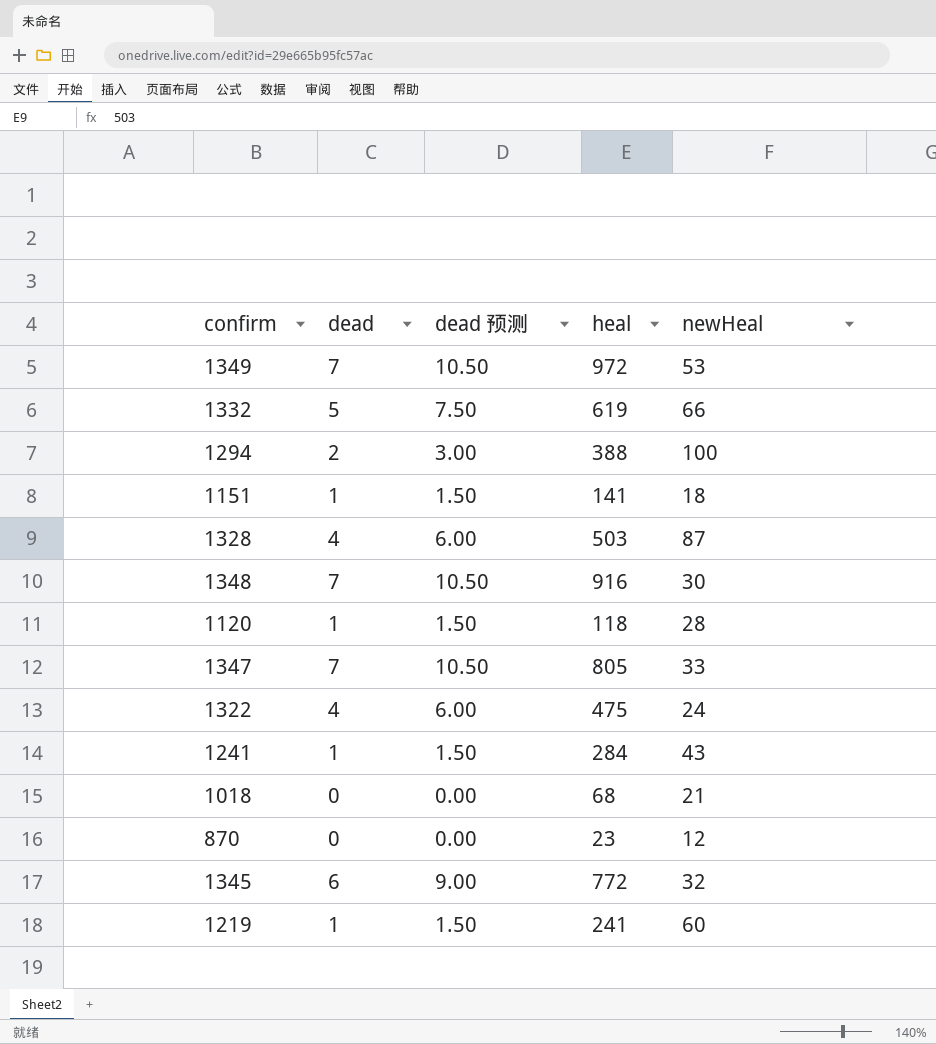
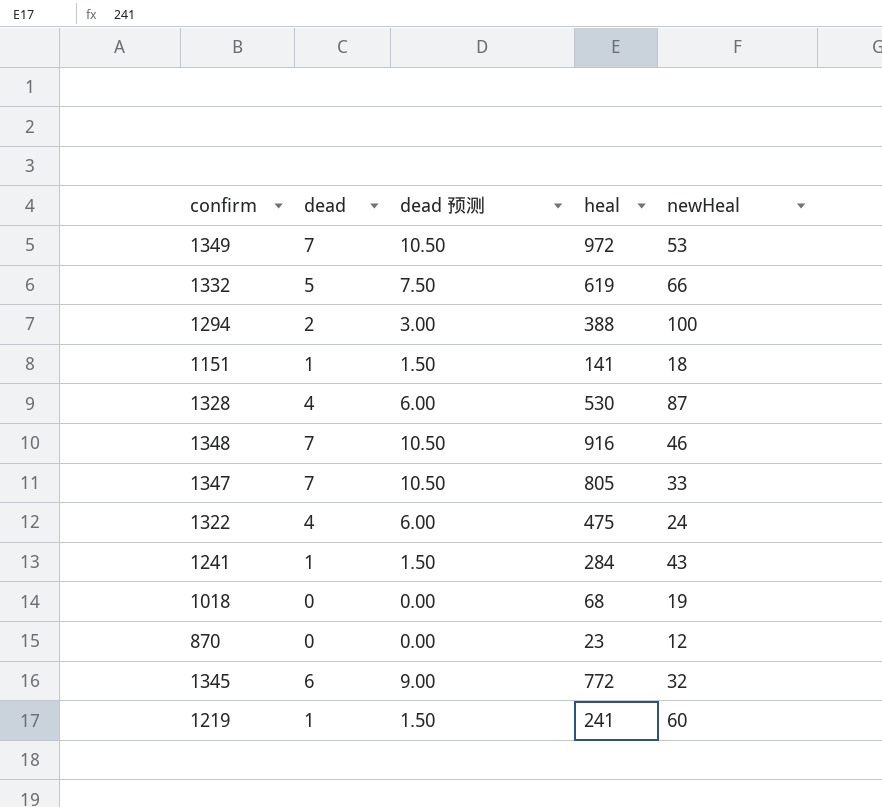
row 1120: 1 | 1.50 | 118 | 28 -> none
1328 | heal: 503 -> 530
1348 | newHeal: 30 -> 46
1018 | newHeal: 21 -> 19

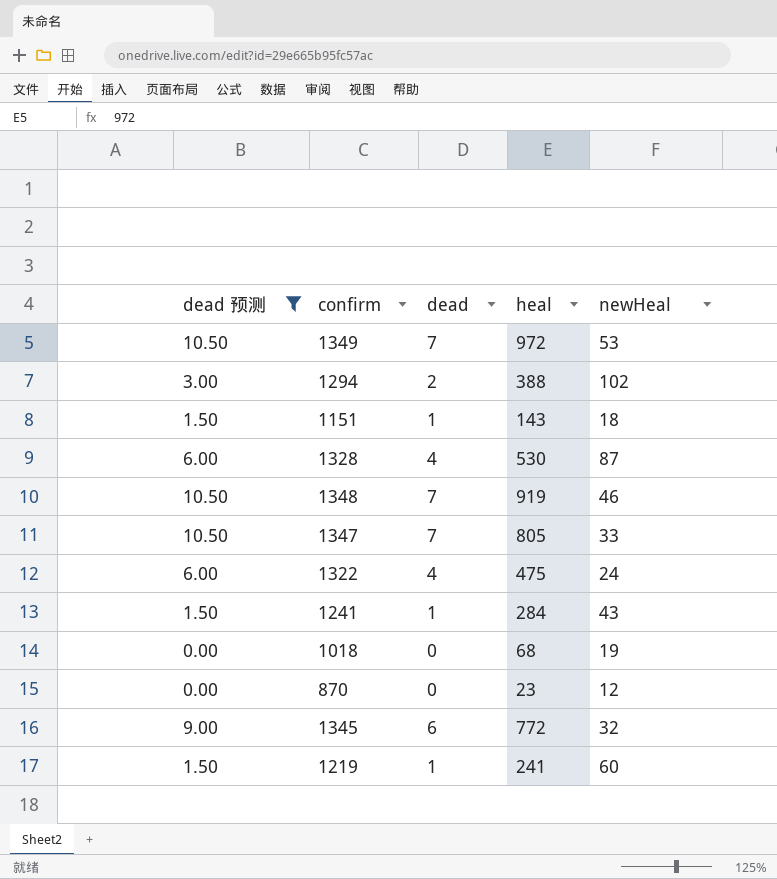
filter: none -> dead 预测 != 7.50
column dead 预测 | position: 3 -> 1
1294 | newHeal: 100 -> 102
1151 | heal: 141 -> 143
1348 | heal: 916 -> 919

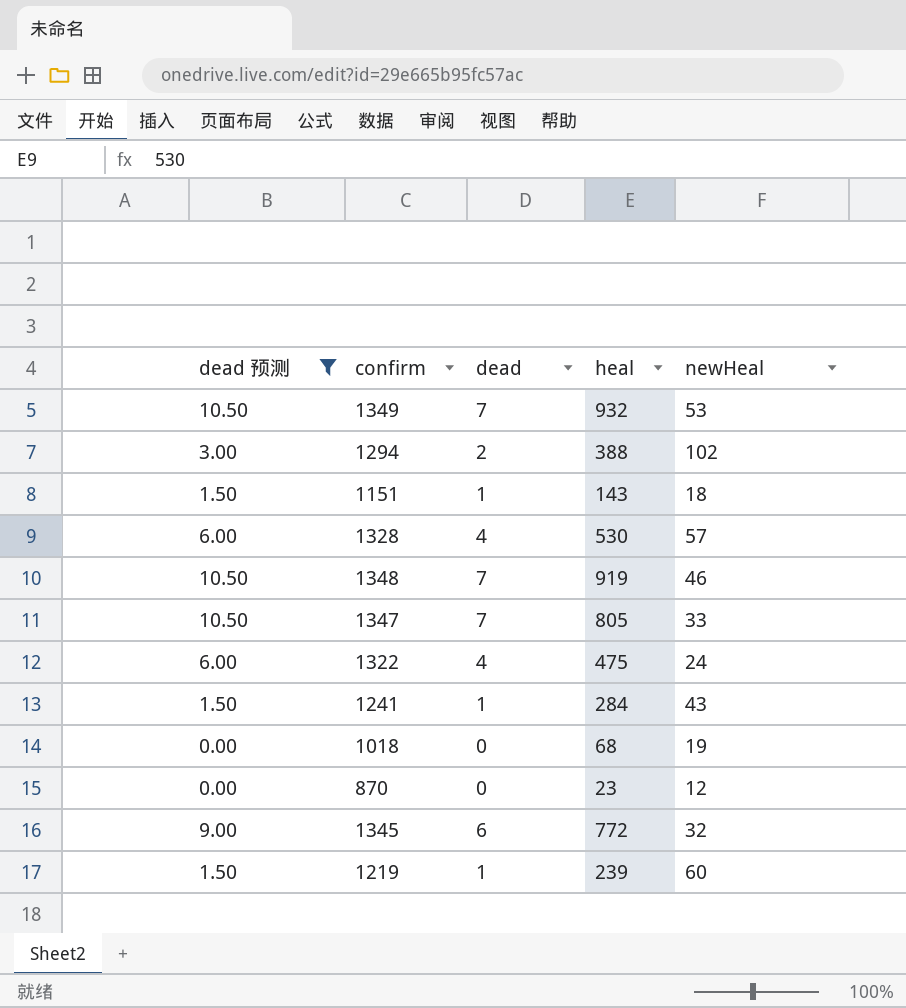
1349 | heal: 972 -> 932
1328 | newHeal: 87 -> 57
1219 | heal: 241 -> 239

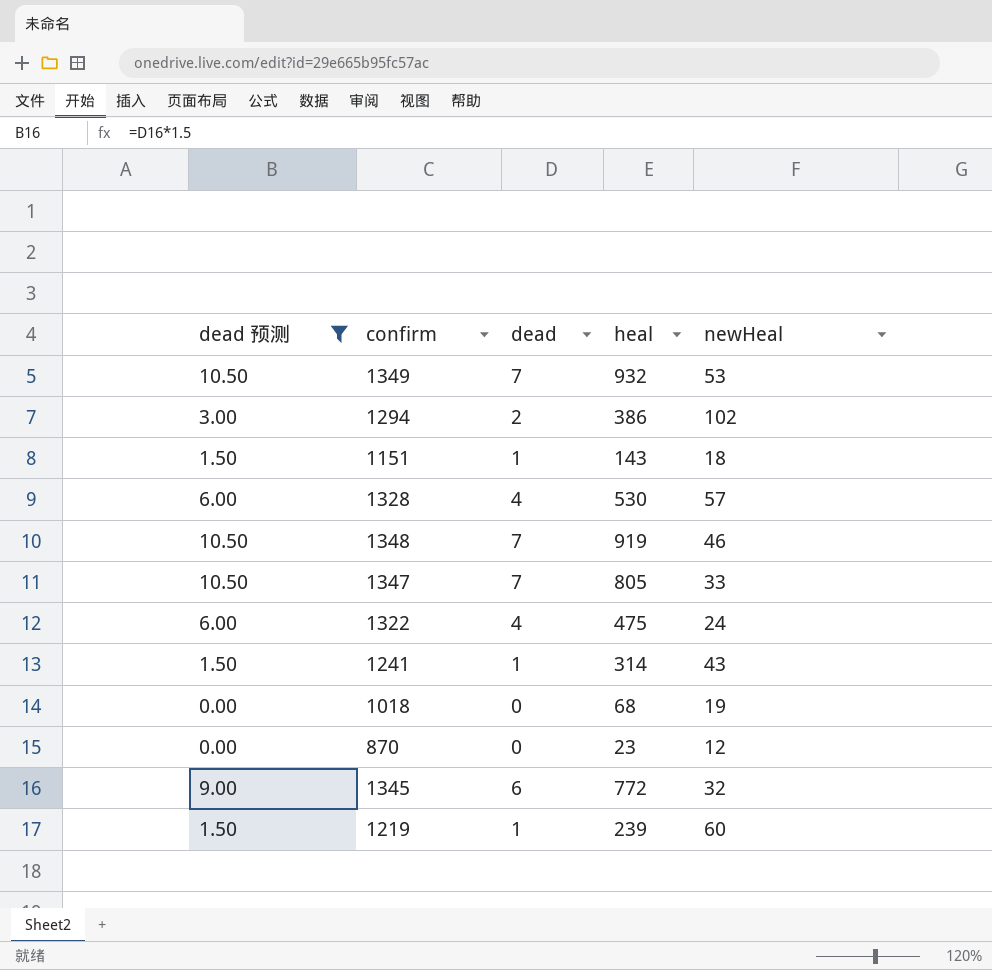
1294 | heal: 388 -> 386
1241 | heal: 284 -> 314

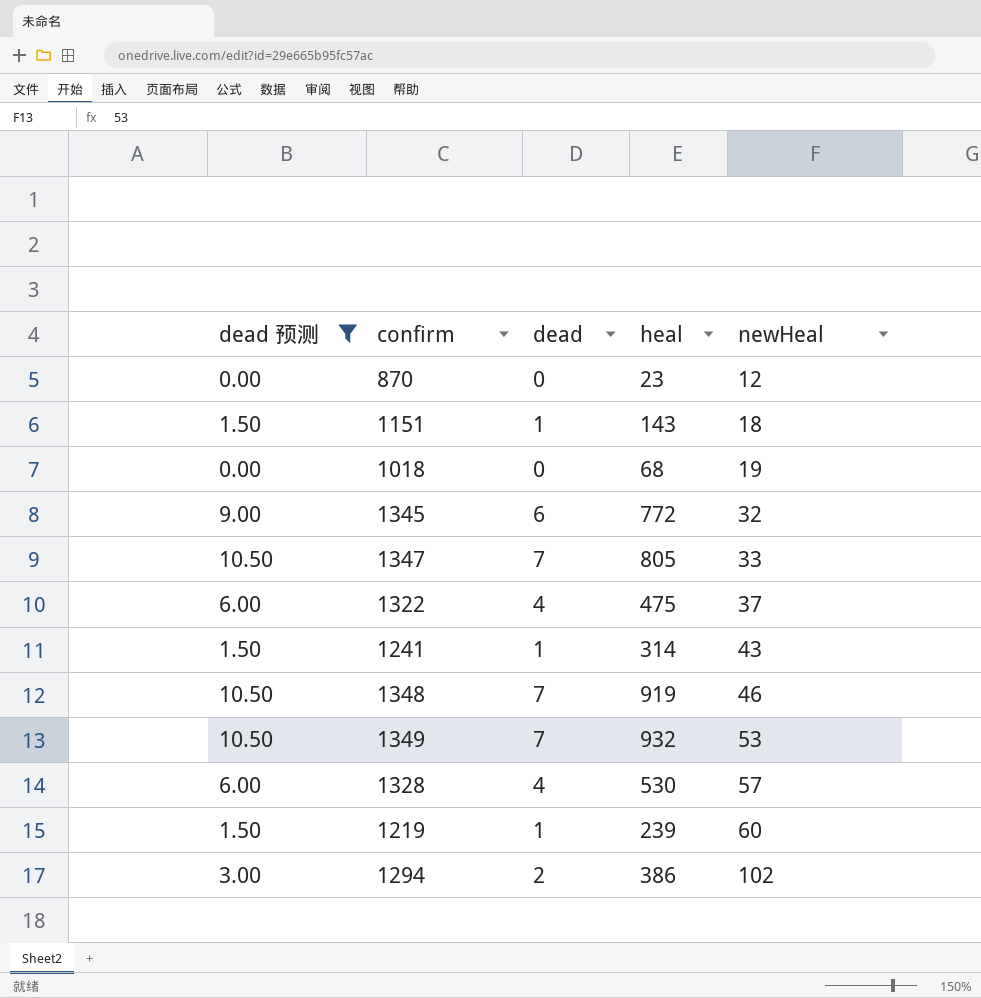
row order: none -> newHeal ascending
1322 | newHeal: 24 -> 37

